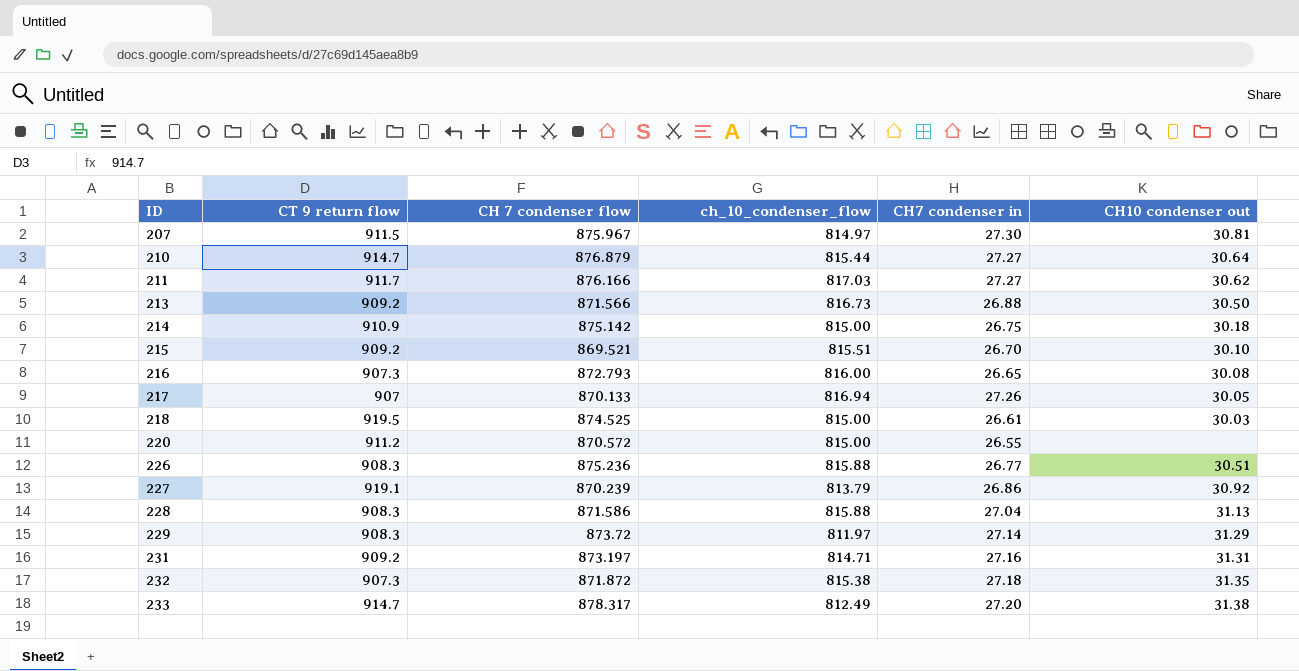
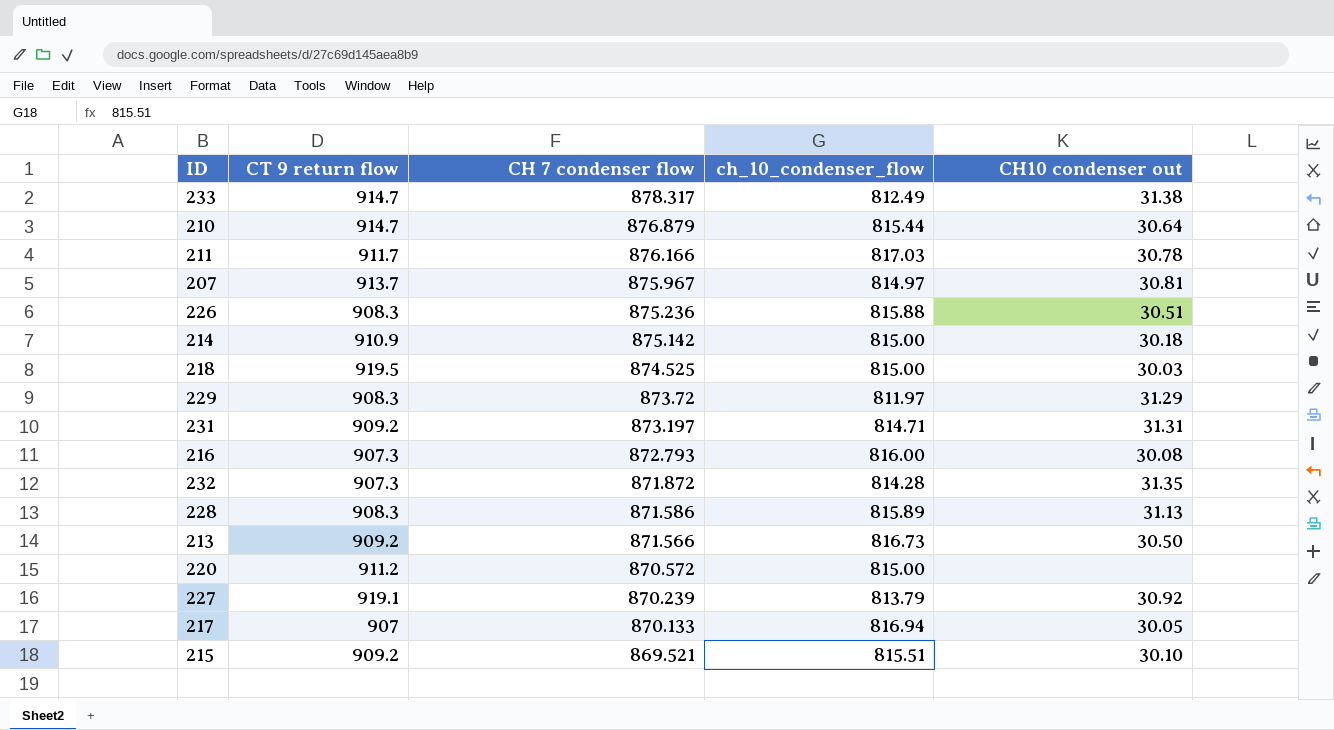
row order: ID ascending -> CH 7 condenser flow descending
column CH7 condenser in | position: 5 -> none
211 | CH10 condenser out: 30.62 -> 30.78
207 | CT 9 return flow: 911.5 -> 913.7
232 | ch_10_condenser_flow: 815.38 -> 814.28
228 | ch_10_condenser_flow: 815.88 -> 815.89

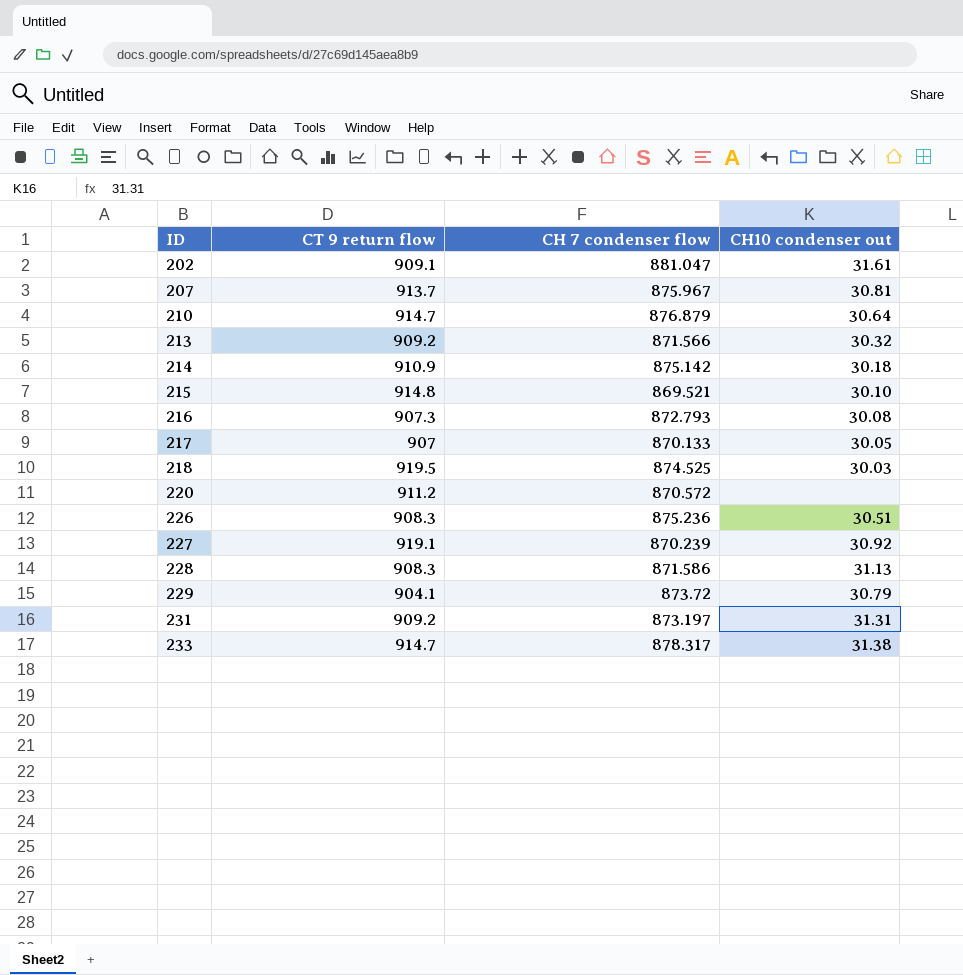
row order: CH 7 condenser flow descending -> ID ascending
column ch_10_condenser_flow | position: 4 -> none
row 211: 911.7 | 876.166 | 817.03 | 30.78 -> none
row 232: 907.3 | 871.872 | 814.28 | 31.35 -> none
row 202: none -> 909.1 | 881.047 | 31.61
213 | CH10 condenser out: 30.50 -> 30.32
215 | CT 9 return flow: 909.2 -> 914.8
229 | CT 9 return flow: 908.3 -> 904.1
229 | CH10 condenser out: 31.29 -> 30.79

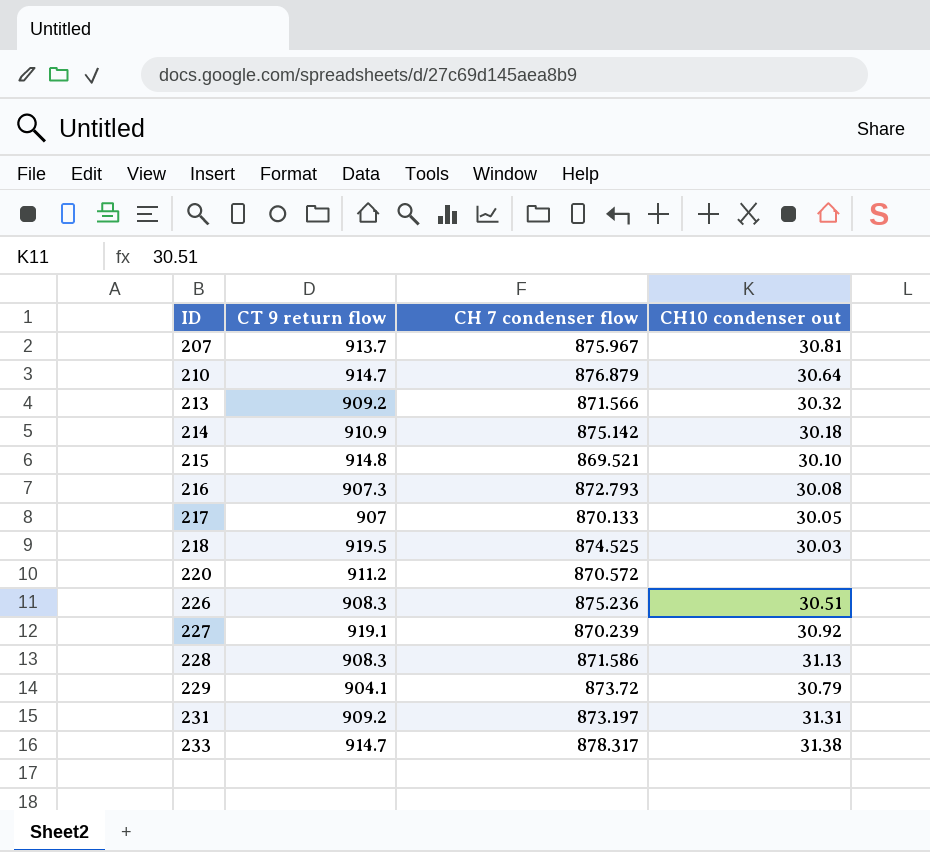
row 202: 909.1 | 881.047 | 31.61 -> none

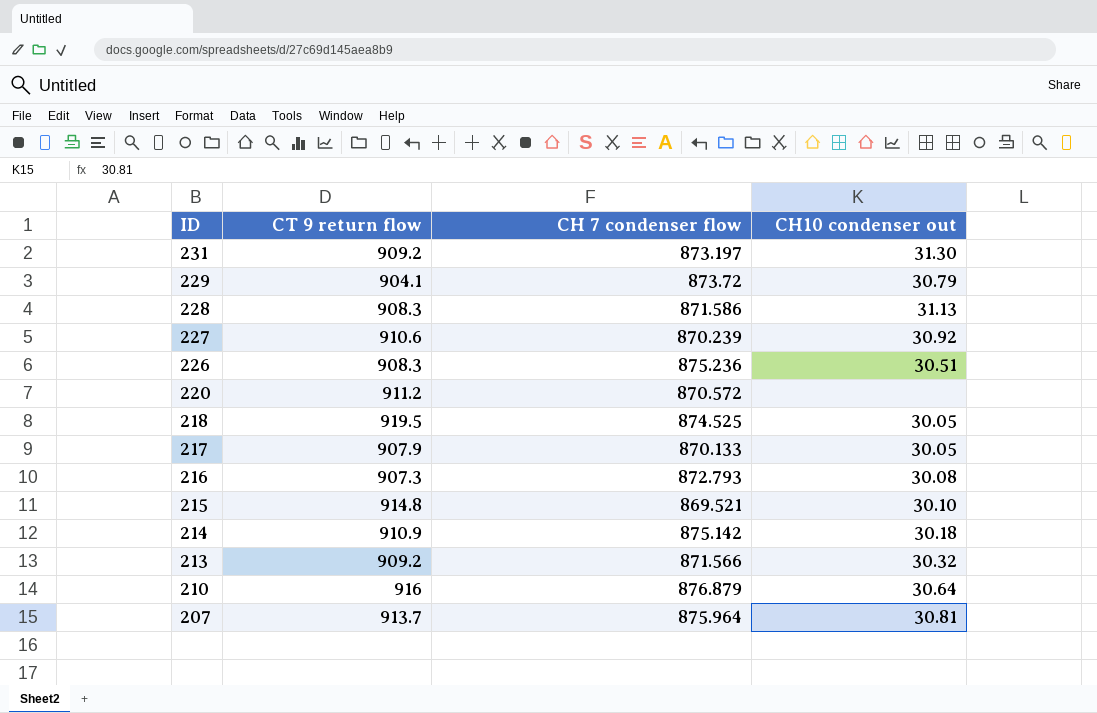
row order: ID ascending -> ID descending
row 233: 914.7 | 878.317 | 31.38 -> none
231 | CH10 condenser out: 31.31 -> 31.30
227 | CT 9 return flow: 919.1 -> 910.6
218 | CH10 condenser out: 30.03 -> 30.05
217 | CT 9 return flow: 907 -> 907.9
210 | CT 9 return flow: 914.7 -> 916
207 | CH 7 condenser flow: 875.967 -> 875.964

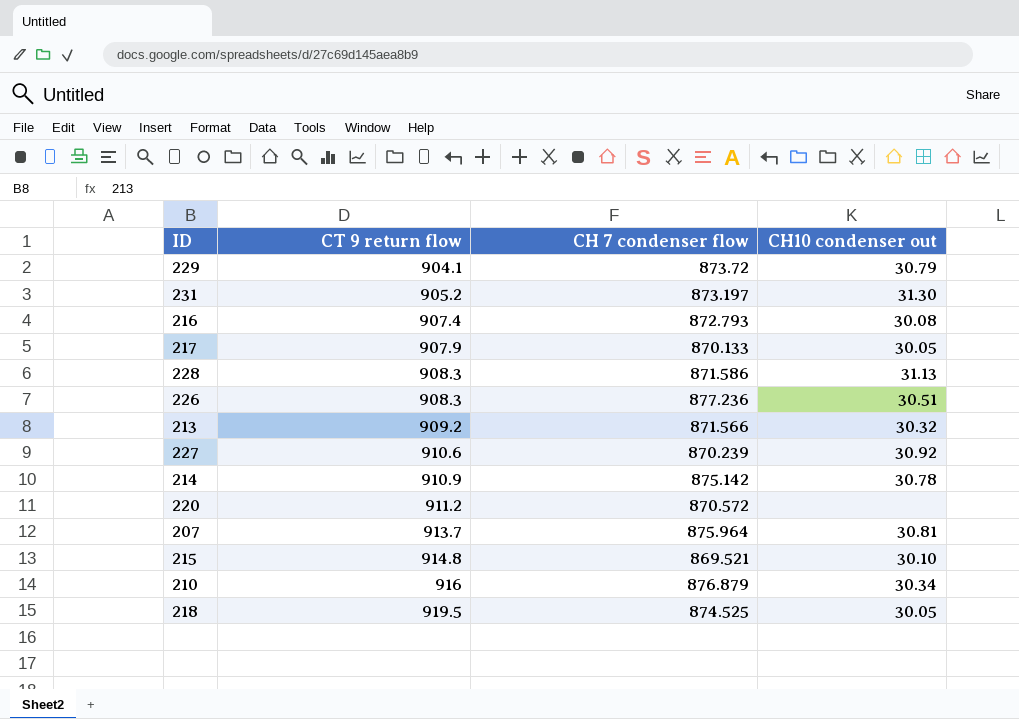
row order: ID descending -> CT 9 return flow ascending
231 | CT 9 return flow: 909.2 -> 905.2
216 | CT 9 return flow: 907.3 -> 907.4
226 | CH 7 condenser flow: 875.236 -> 877.236
214 | CH10 condenser out: 30.18 -> 30.78
210 | CH10 condenser out: 30.64 -> 30.34

